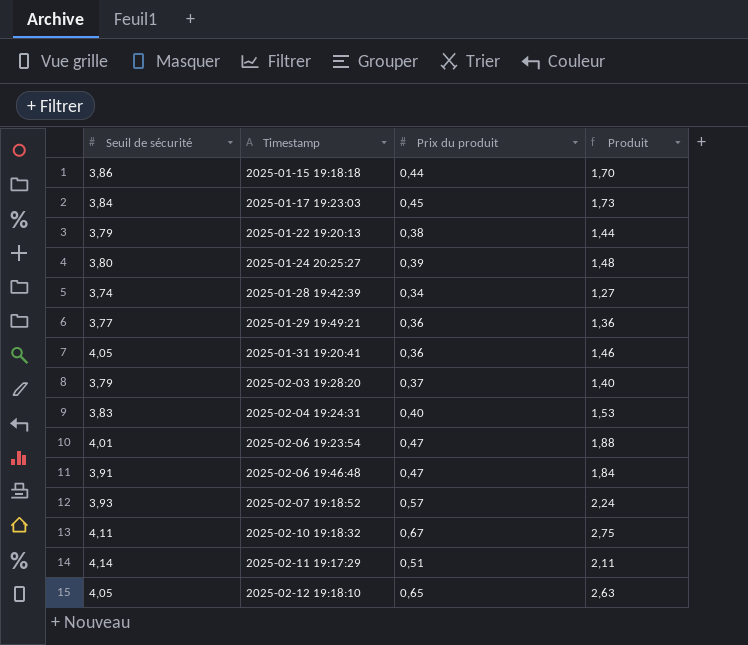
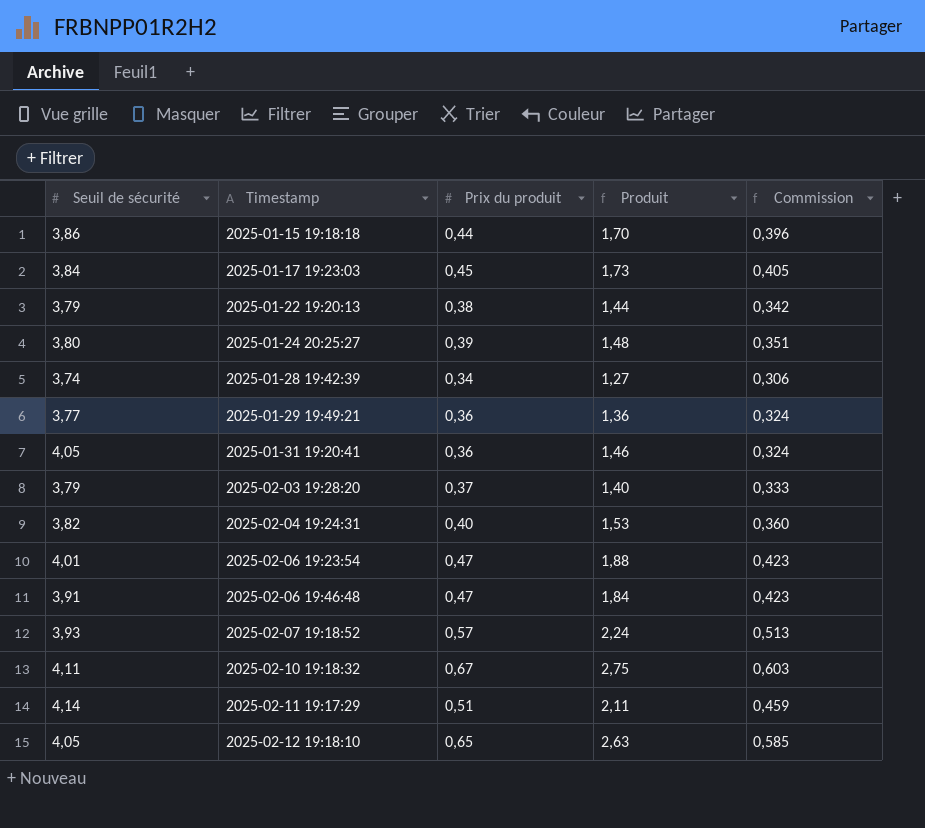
column Commission | formula: none -> [Prix du produit] * 0,9
2025-02-04 19:24:31 | Seuil de sécurité: 3,83 -> 3,82

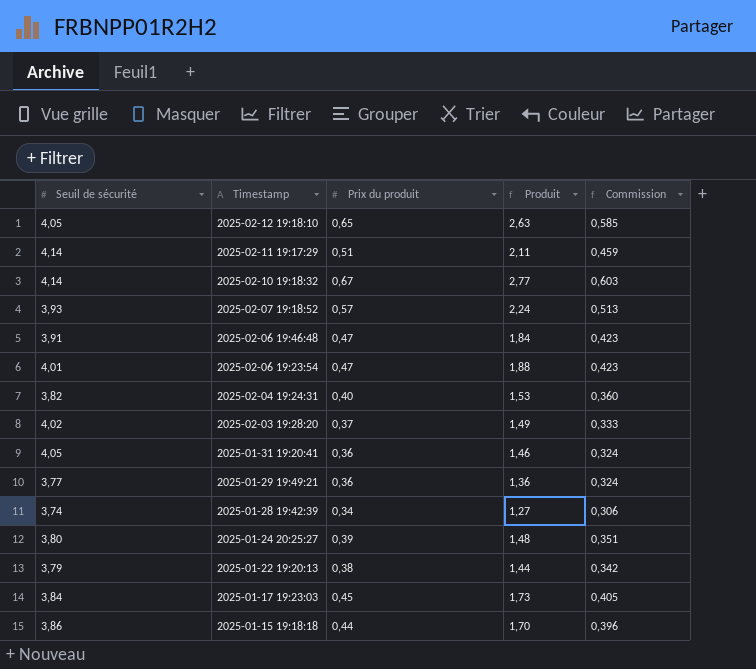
row order: Timestamp ascending -> Timestamp descending
2025-02-10 19:18:32 | Seuil de sécurité: 4,11 -> 4,14
2025-02-10 19:18:32 | Produit: 2,75 -> 2,77
2025-02-03 19:28:20 | Seuil de sécurité: 3,79 -> 4,02
2025-02-03 19:28:20 | Produit: 1,40 -> 1,49

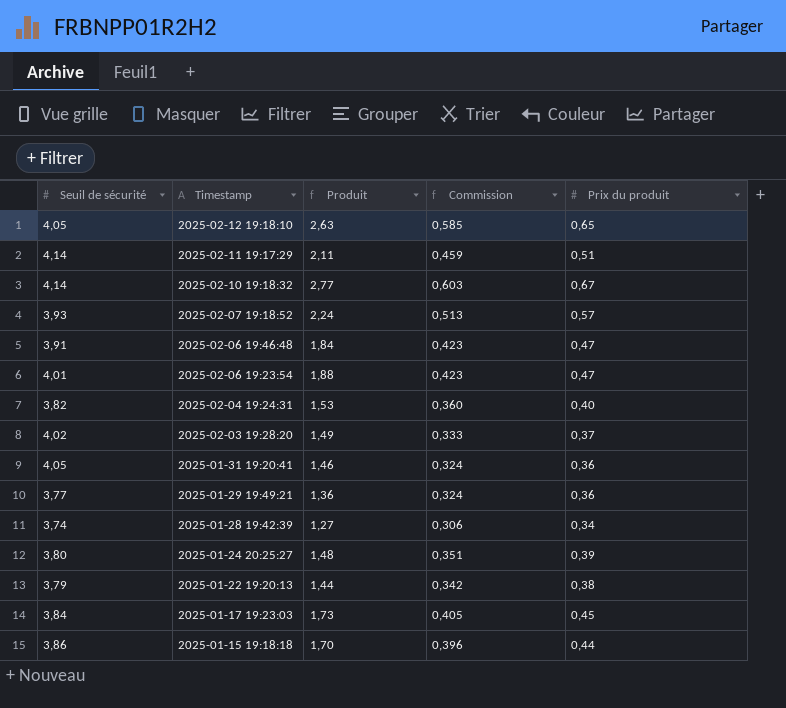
column Prix du produit | position: 3 -> 5

